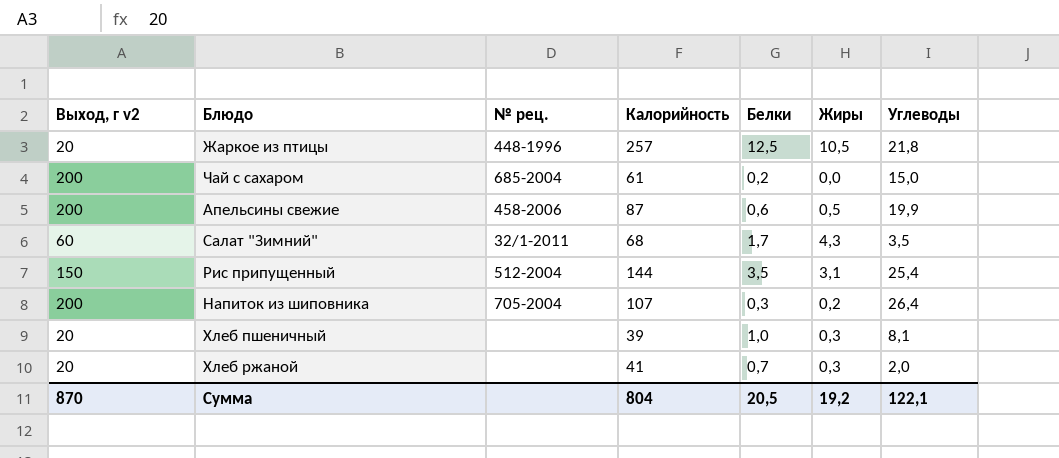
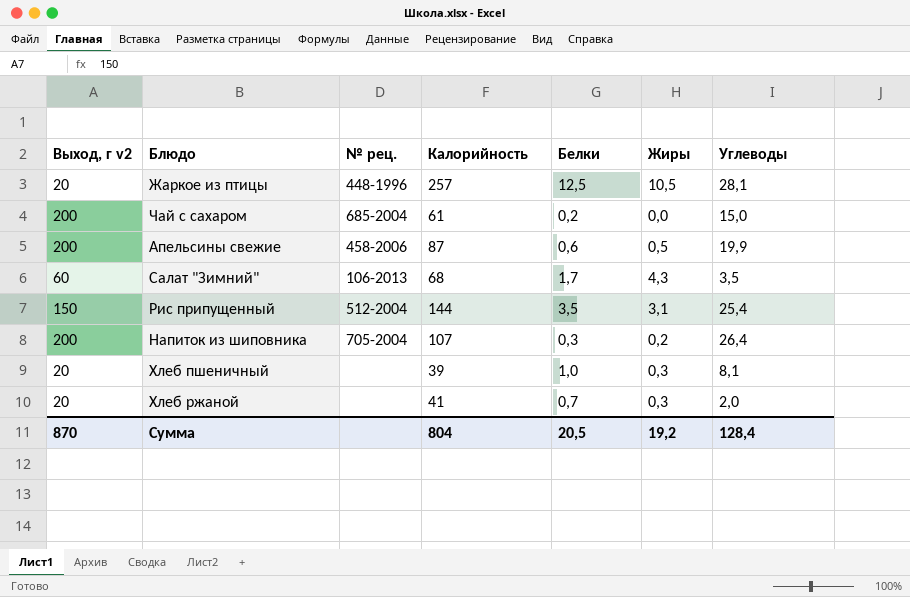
Жаркое из птицы | Углеводы: 21,8 -> 28,1
Салат "Зимний" | № рец.: 32/1-2011 -> 106-2013
Сумма | Углеводы: 122,1 -> 128,4

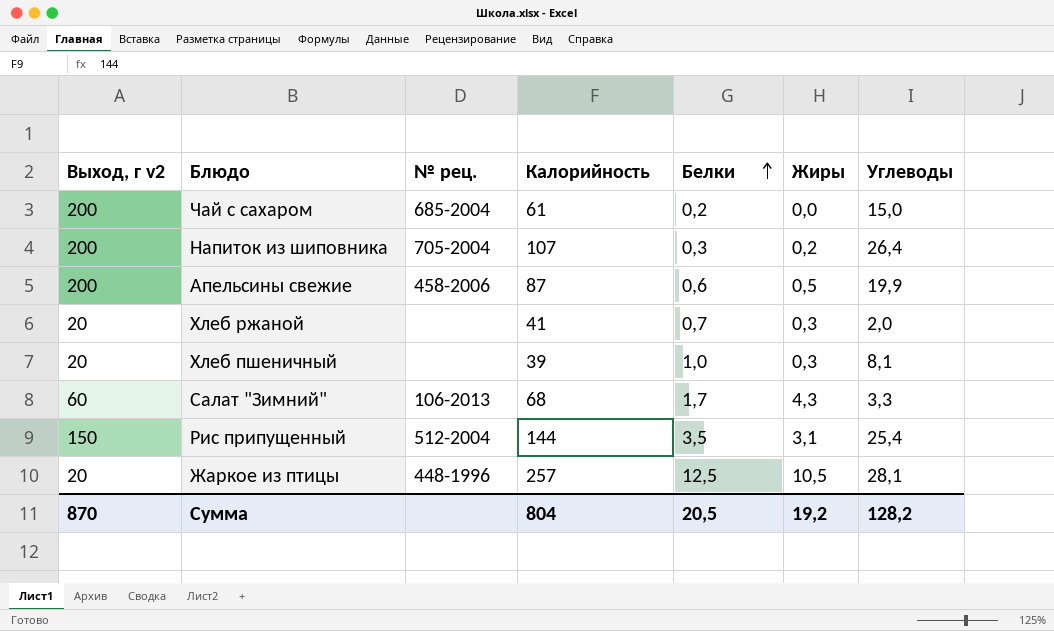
row order: none -> Белки ascending
Салат "Зимний" | Углеводы: 3,5 -> 3,3
Сумма | Углеводы: 128,4 -> 128,2

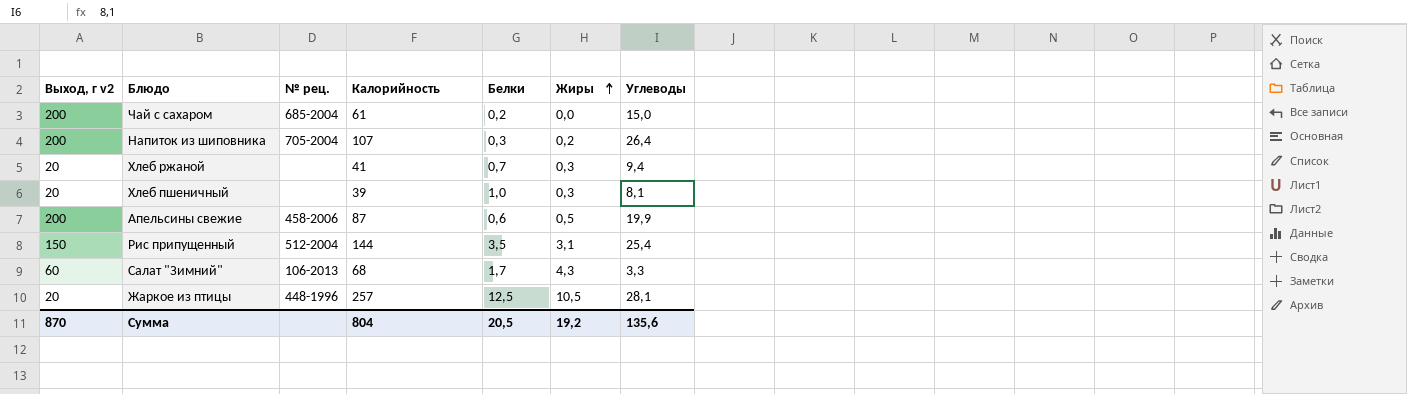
row order: Белки ascending -> Жиры ascending
Хлеб ржаной | Углеводы: 2,0 -> 9,4
Сумма | Углеводы: 128,2 -> 135,6

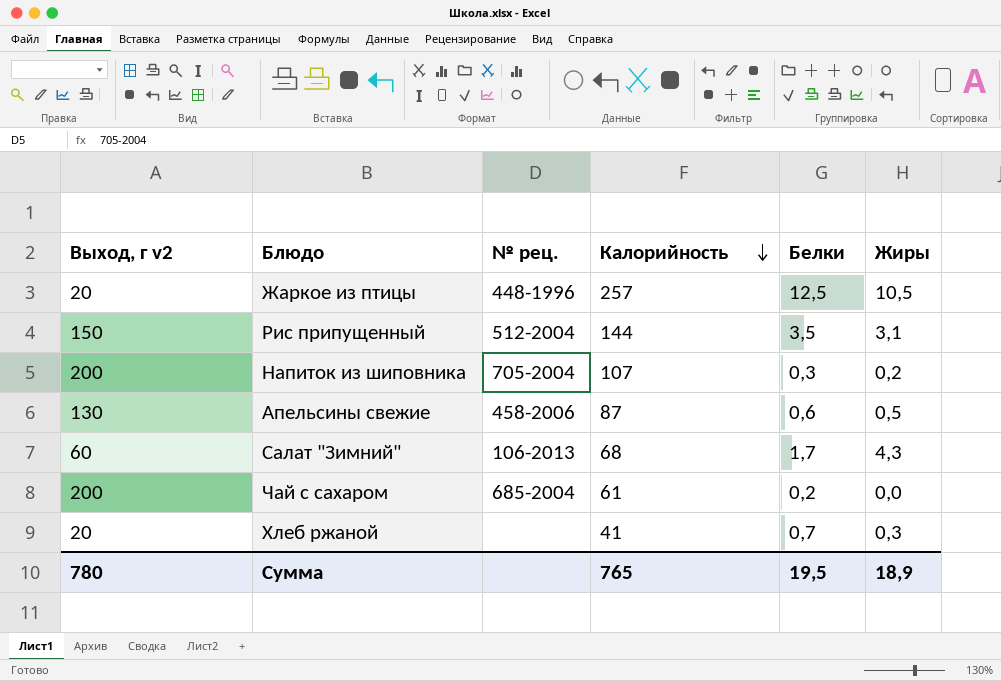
row order: Жиры ascending -> Калорийность descending
column Углеводы | position: 7 -> none
row Хлеб пшеничный: 20 | none | 39 | 1,0 | 0,3 | 8,1 -> none
Апельсины свежие | Выход, г v2: 200 -> 130
Сумма | Выход, г v2: 870 -> 780
Сумма | Калорийность: 804 -> 765
Сумма | Белки: 20,5 -> 19,5
Сумма | Жиры: 19,2 -> 18,9

